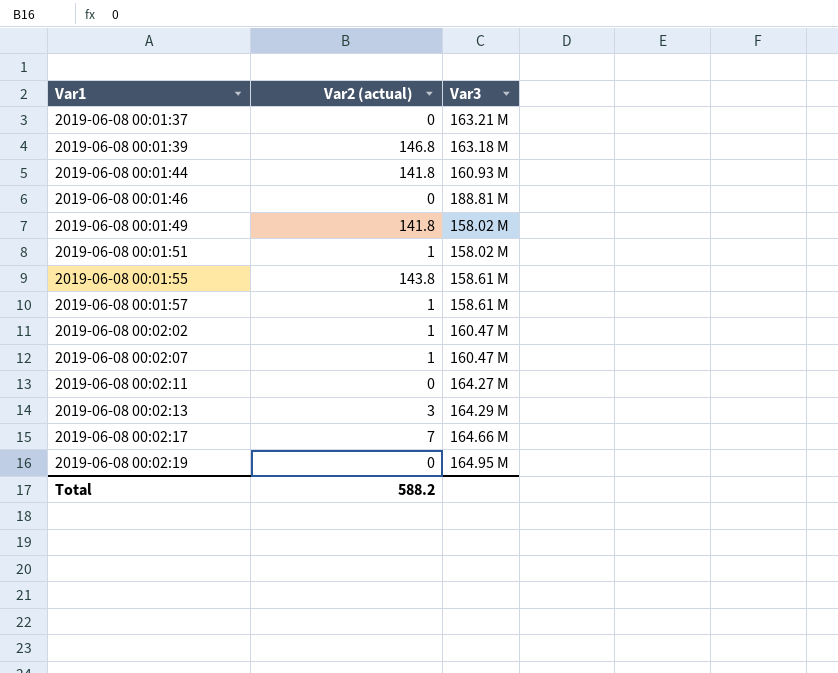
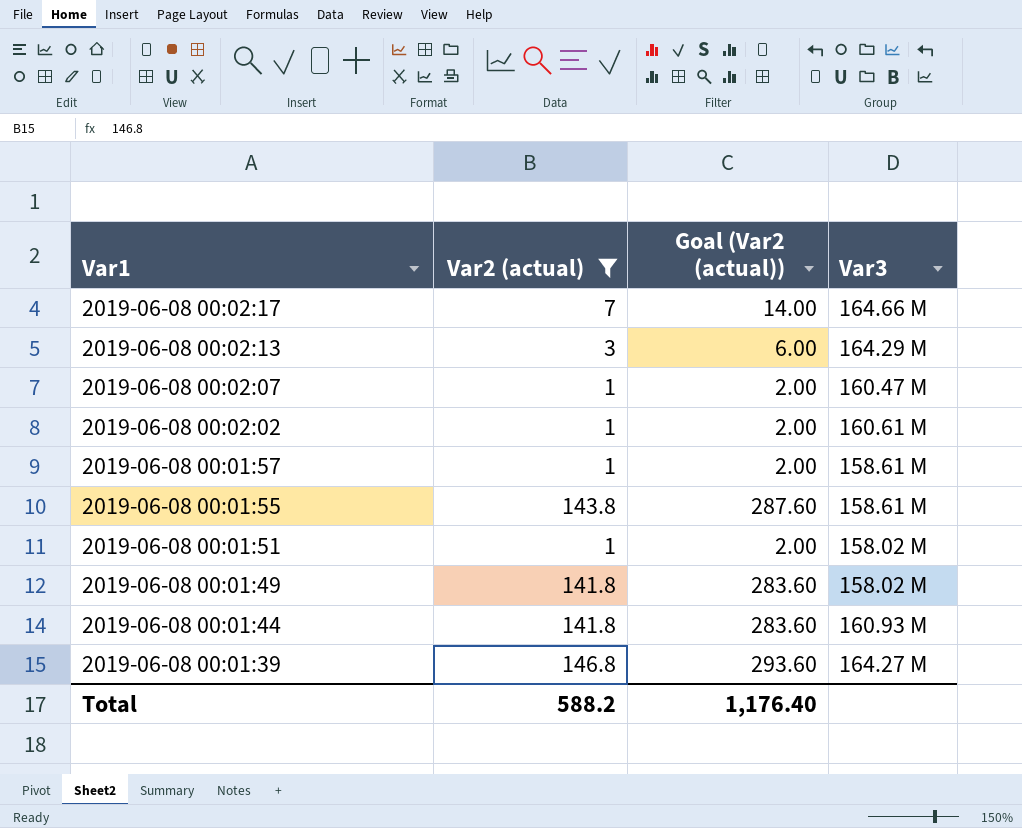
filter: none -> Var2 (actual) != 0
row order: Var1 ascending -> Var1 descending
column Goal (Var2 (actual)) | formula: none -> [Var2 (actual)] * 2
2019-06-08 00:02:02 | Var3: 160.47 M -> 160.61 M
2019-06-08 00:01:39 | Var3: 163.18 M -> 164.27 M

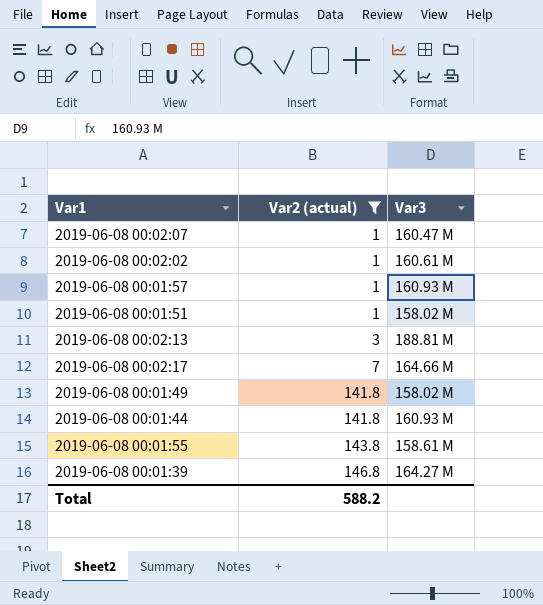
row order: Var1 descending -> Var2 (actual) ascending
column Goal (Var2 (actual)) | formula: [Var2 (actual)] * 2 -> none
2019-06-08 00:01:57 | Var3: 158.61 M -> 160.93 M
2019-06-08 00:02:13 | Var3: 164.29 M -> 188.81 M

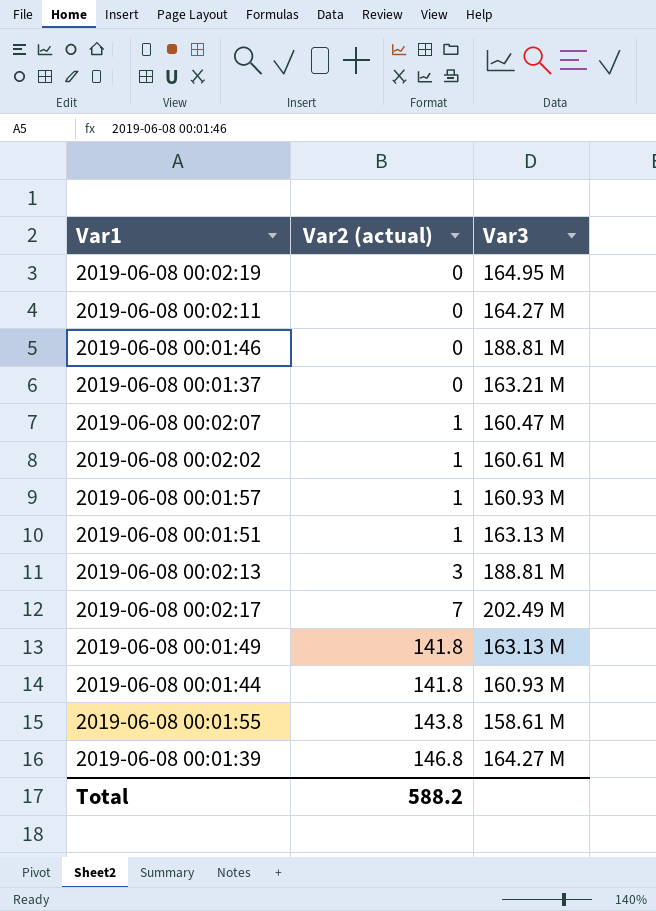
filter: Var2 (actual) != 0 -> none
2019-06-08 00:01:51 | Var3: 158.02 M -> 163.13 M
2019-06-08 00:02:17 | Var3: 164.66 M -> 202.49 M
2019-06-08 00:01:49 | Var3: 158.02 M -> 163.13 M

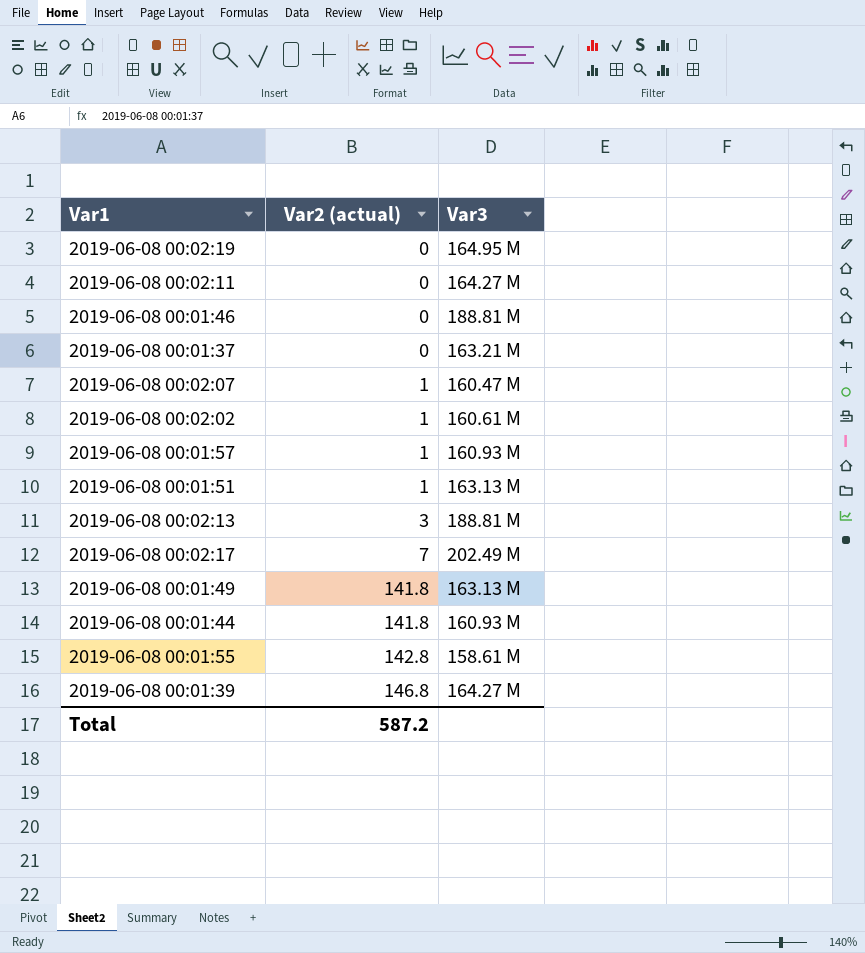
2019-06-08 00:01:55 | Var2 (actual): 143.8 -> 142.8
Total | Var2 (actual): 588.2 -> 587.2

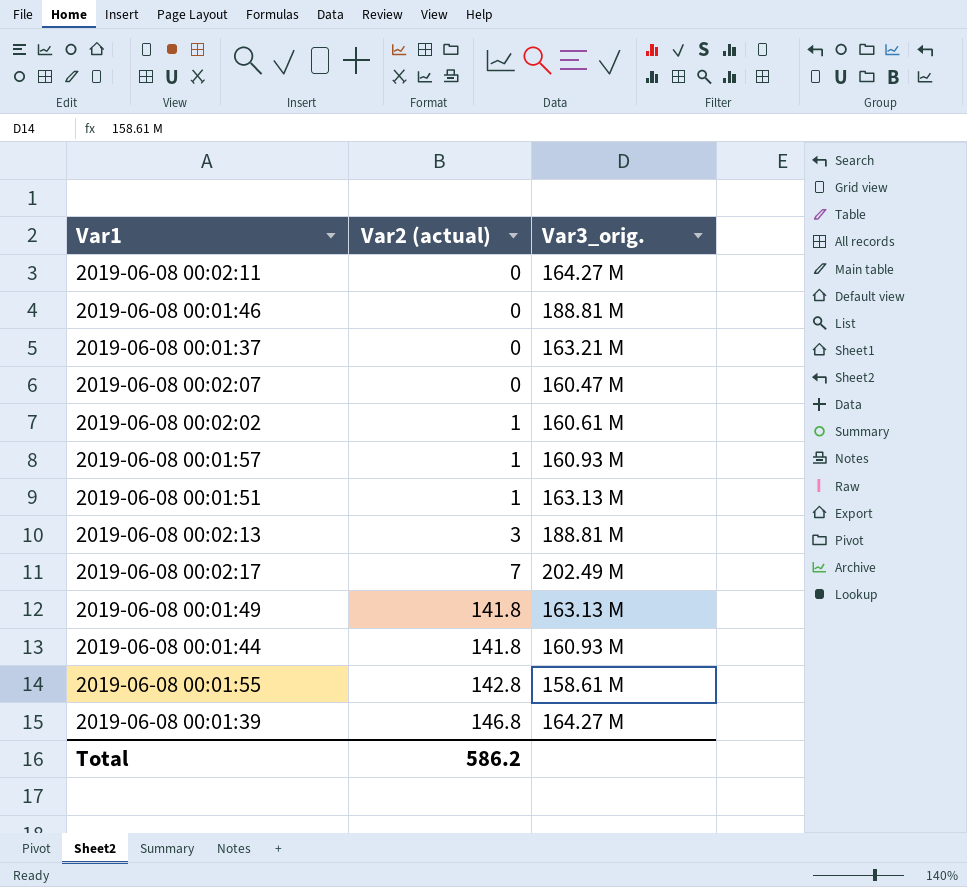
column name: Var3 -> Var3_orig.
row 2019-06-08 00:02:19: 0 | 164.95 M -> none
2019-06-08 00:02:07 | Var2 (actual): 1 -> 0
Total | Var2 (actual): 587.2 -> 586.2

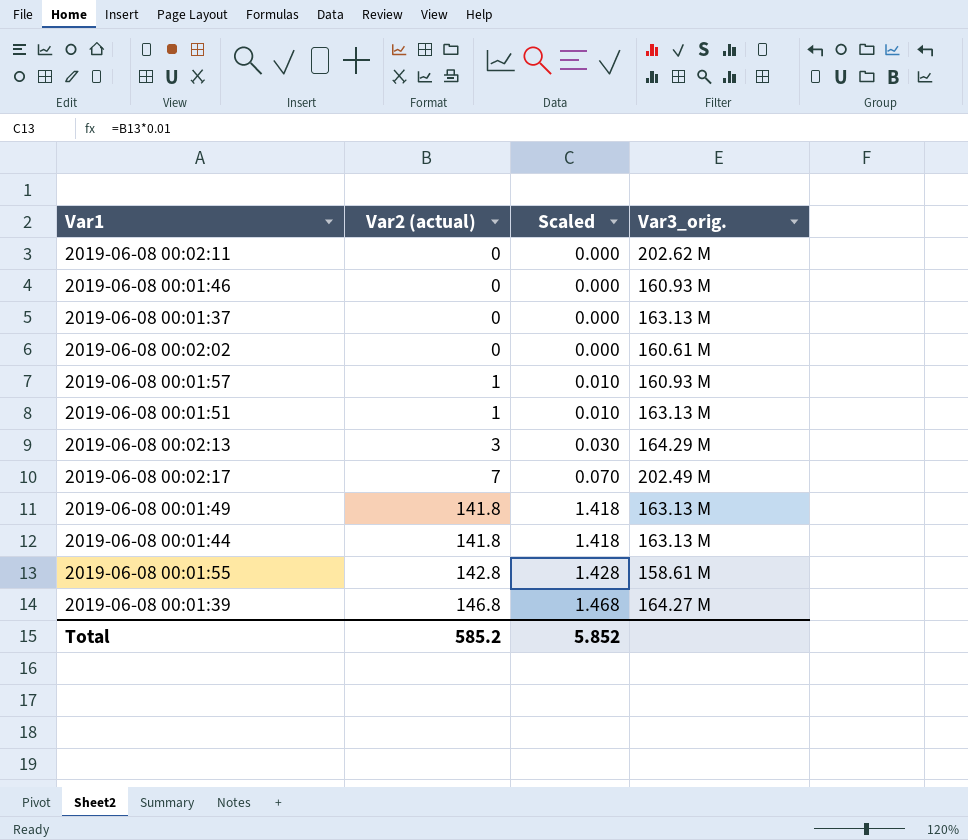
column Scaled | formula: none -> [Var2 (actual)] * 0.01
row 2019-06-08 00:02:07: 0 | 160.47 M -> none
2019-06-08 00:02:11 | Var3_orig.: 164.27 M -> 202.62 M
2019-06-08 00:01:46 | Var3_orig.: 188.81 M -> 160.93 M
2019-06-08 00:01:37 | Var3_orig.: 163.21 M -> 163.13 M
2019-06-08 00:02:02 | Var2 (actual): 1 -> 0
2019-06-08 00:02:13 | Var3_orig.: 188.81 M -> 164.29 M
2019-06-08 00:01:44 | Var3_orig.: 160.93 M -> 163.13 M
Total | Var2 (actual): 586.2 -> 585.2

